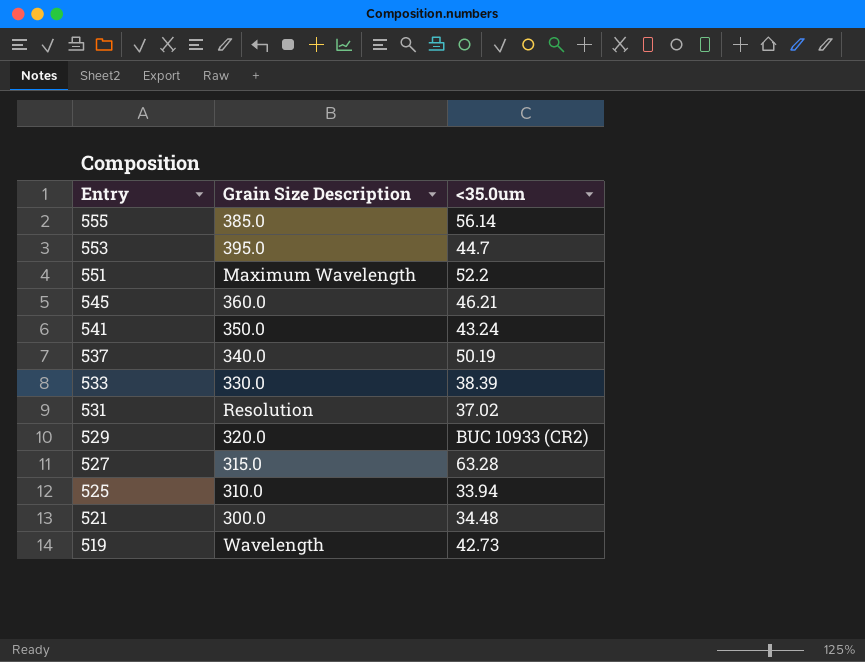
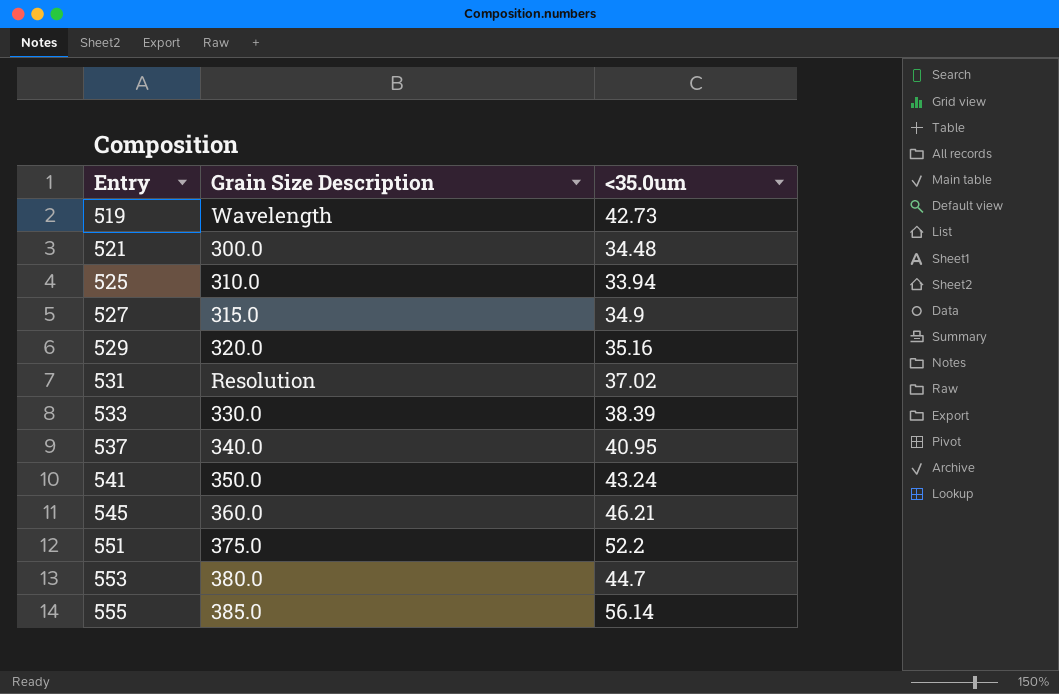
row order: Entry descending -> Entry ascending
527 | <35.0um: 63.28 -> 34.9
529 | <35.0um: BUC 10933 (CR2) -> 35.16
537 | <35.0um: 50.19 -> 40.95
551 | Grain Size Description: Maximum Wavelength -> 375.0
553 | Grain Size Description: 395.0 -> 380.0

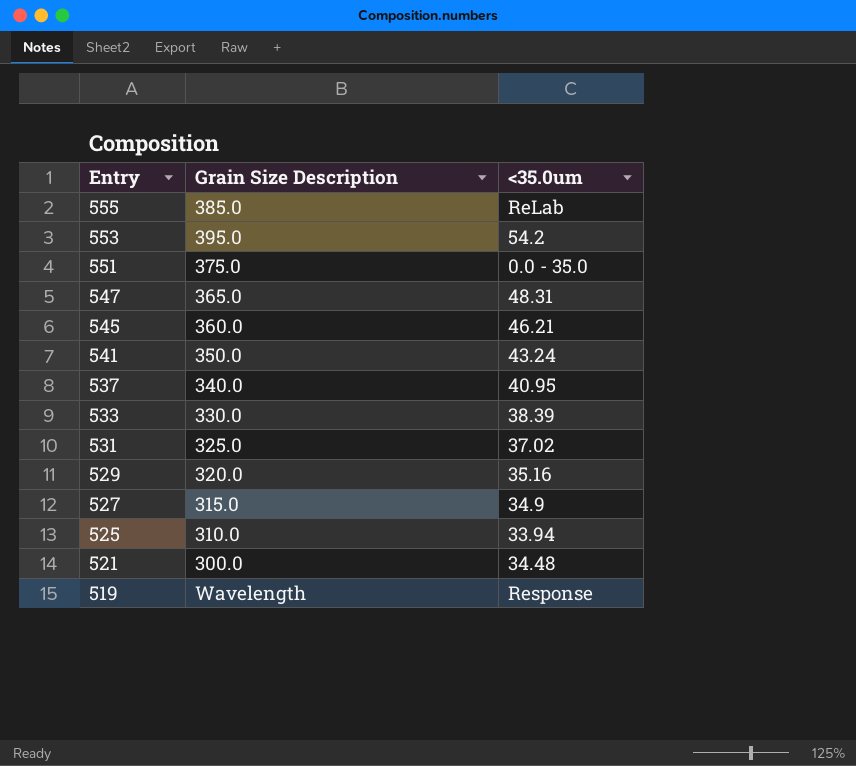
row order: Entry ascending -> Entry descending
555 | <35.0um: 56.14 -> ReLab
553 | Grain Size Description: 380.0 -> 395.0
553 | <35.0um: 44.7 -> 54.2
551 | <35.0um: 52.2 -> 0.0 - 35.0
row 547: none -> 365.0 | 48.31
531 | Grain Size Description: Resolution -> 325.0
519 | <35.0um: 42.73 -> Response

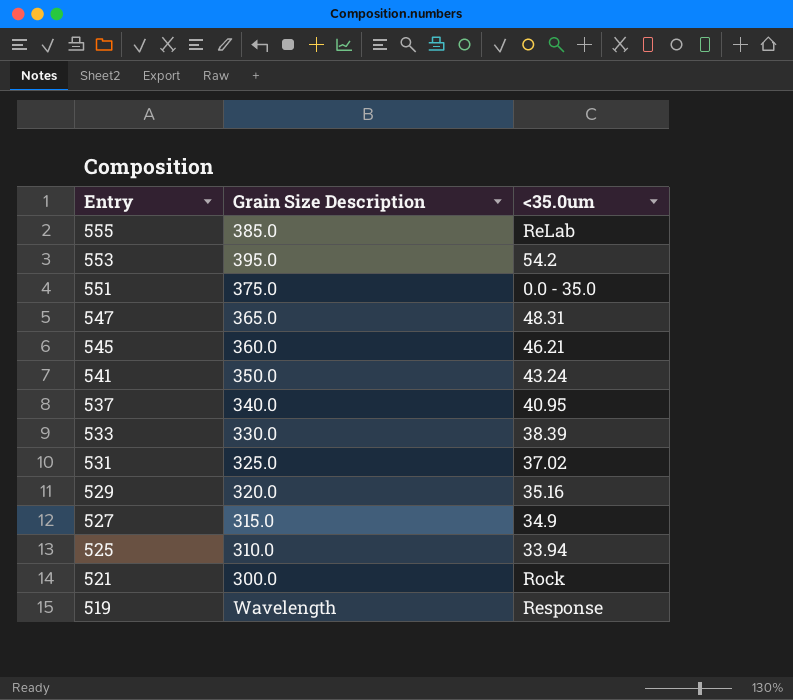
521 | <35.0um: 34.48 -> Rock

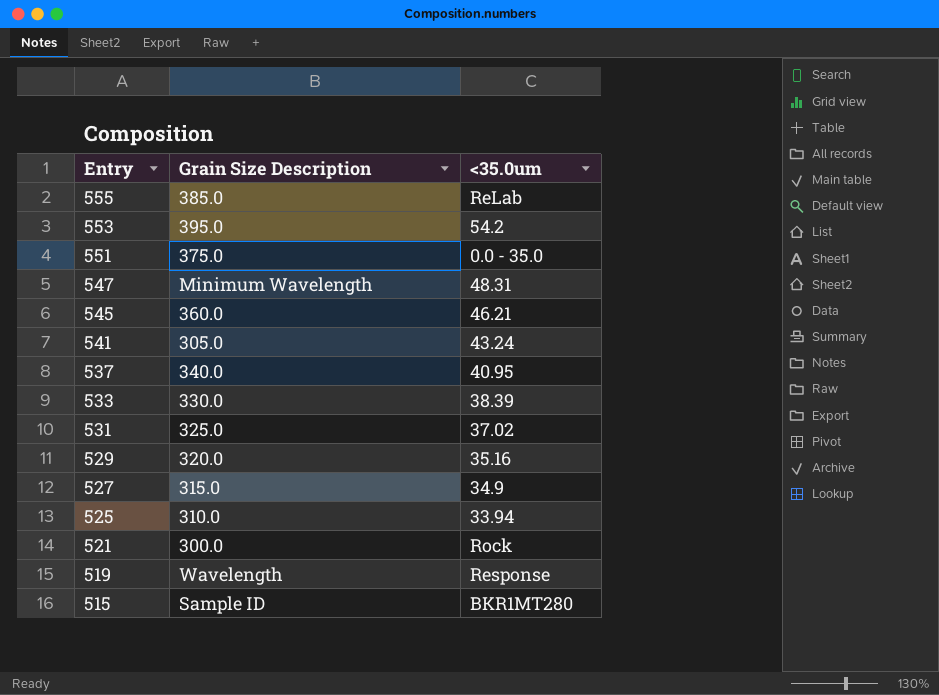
547 | Grain Size Description: 365.0 -> Minimum Wavelength
541 | Grain Size Description: 350.0 -> 305.0
row 515: none -> Sample ID | BKR1MT280

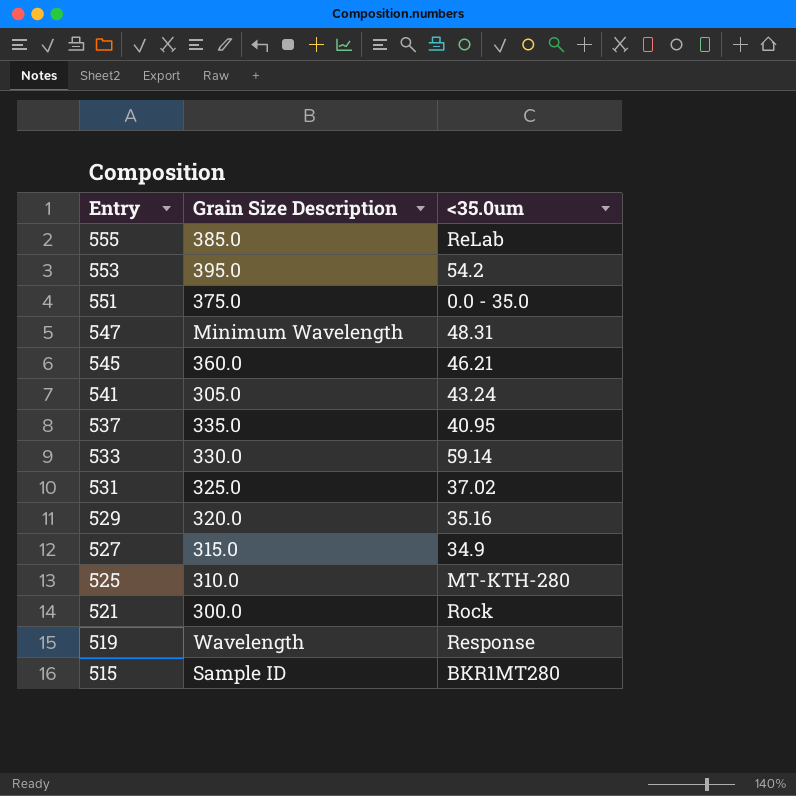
537 | Grain Size Description: 340.0 -> 335.0
533 | <35.0um: 38.39 -> 59.14
525 | <35.0um: 33.94 -> MT-KTH-280

